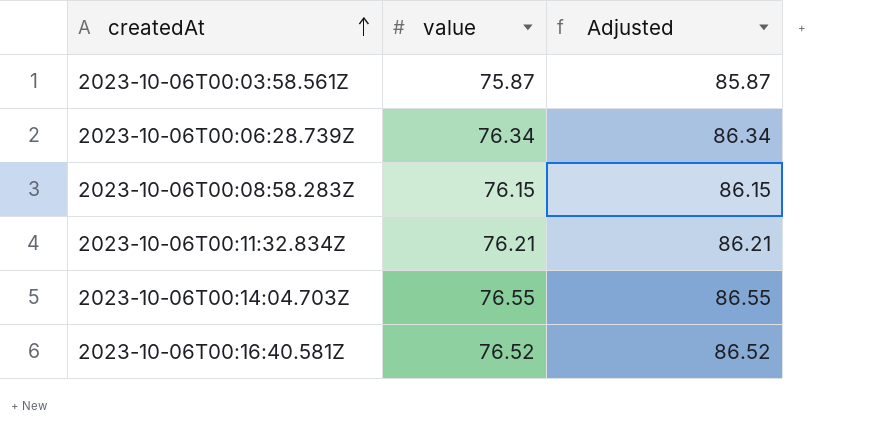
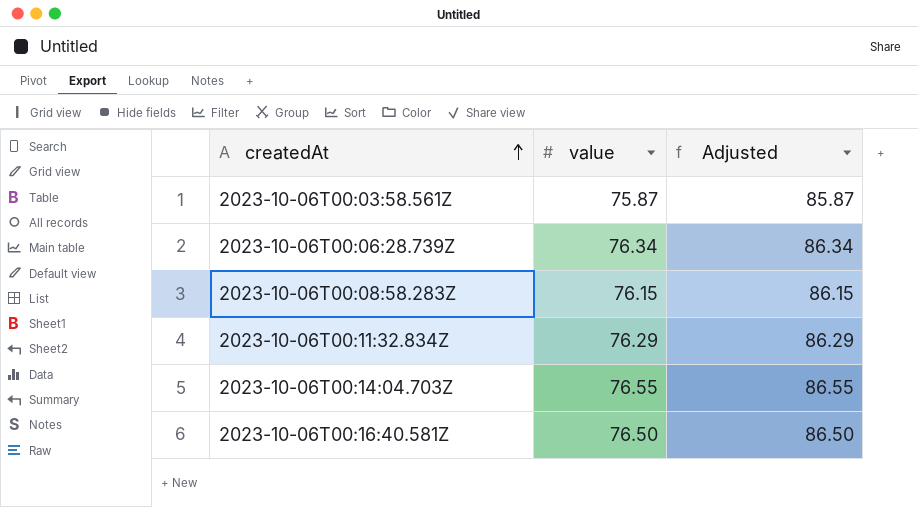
2023-10-06T00:11:32.834Z | value: 76.21 -> 76.29
2023-10-06T00:11:32.834Z | Adjusted: 86.21 -> 86.29
2023-10-06T00:16:40.581Z | value: 76.52 -> 76.50
2023-10-06T00:16:40.581Z | Adjusted: 86.52 -> 86.50

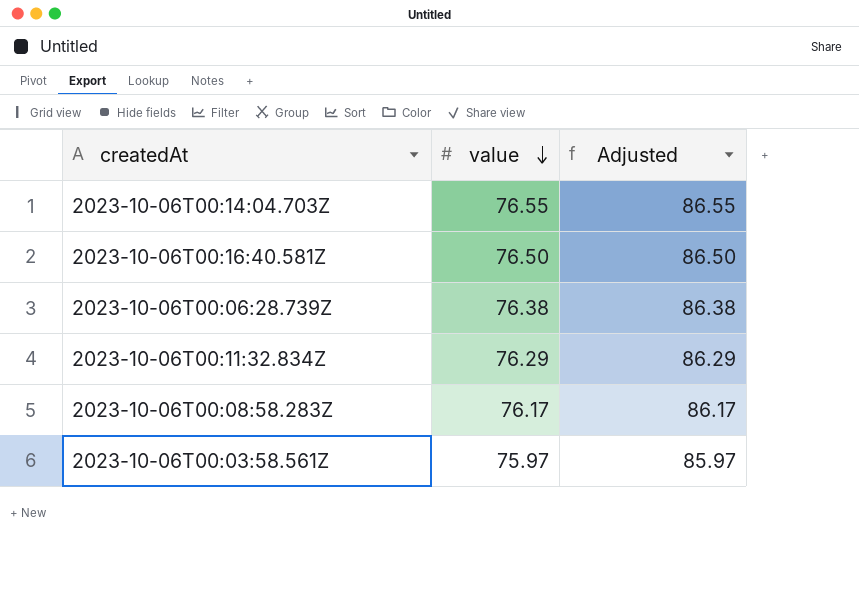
row order: createdAt ascending -> value descending
2023-10-06T00:06:28.739Z | value: 76.34 -> 76.38
2023-10-06T00:06:28.739Z | Adjusted: 86.34 -> 86.38
2023-10-06T00:08:58.283Z | value: 76.15 -> 76.17
2023-10-06T00:08:58.283Z | Adjusted: 86.15 -> 86.17
2023-10-06T00:03:58.561Z | value: 75.87 -> 75.97
2023-10-06T00:03:58.561Z | Adjusted: 85.87 -> 85.97

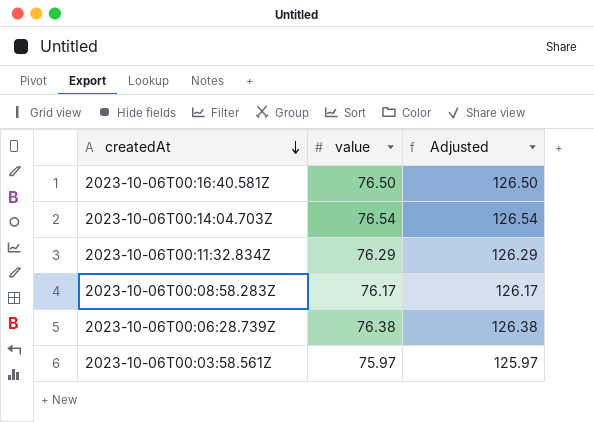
row order: value descending -> createdAt descending
column Adjusted | formula: [value] + 10 -> [value] + 50
2023-10-06T00:14:04.703Z | value: 76.55 -> 76.54

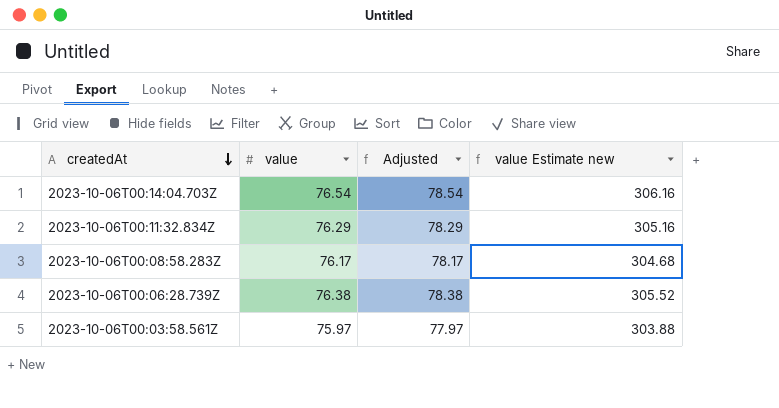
column Adjusted | formula: [value] + 50 -> [value] + 2
column value Estimate new | formula: none -> [value] * 4
row 2023-10-06T00:16:40.581Z: 76.50 | 126.50 -> none

